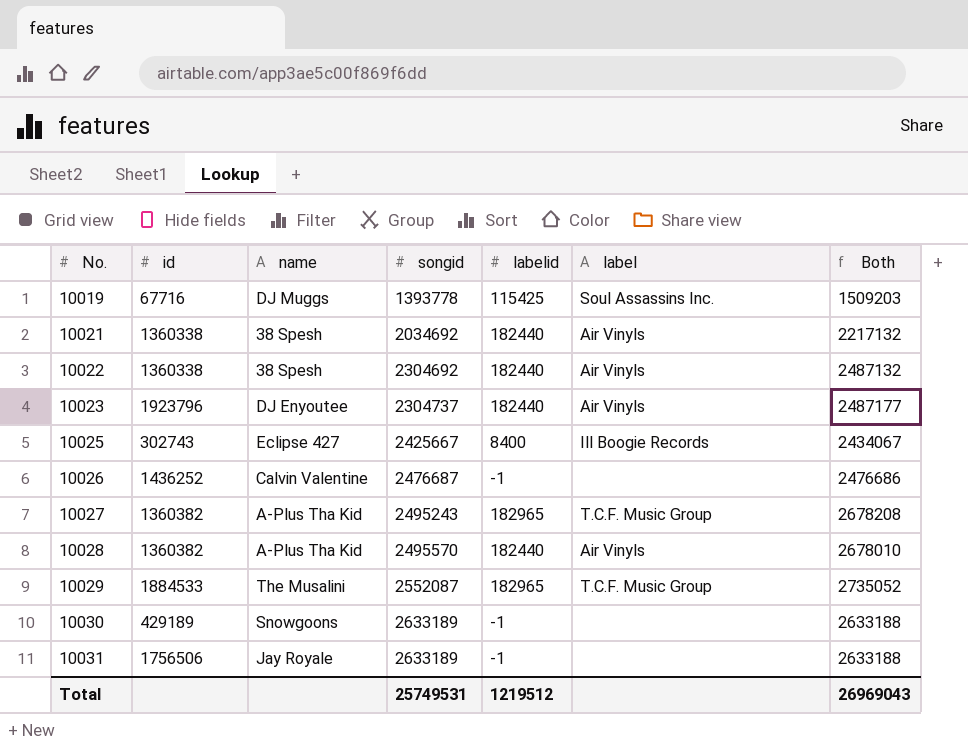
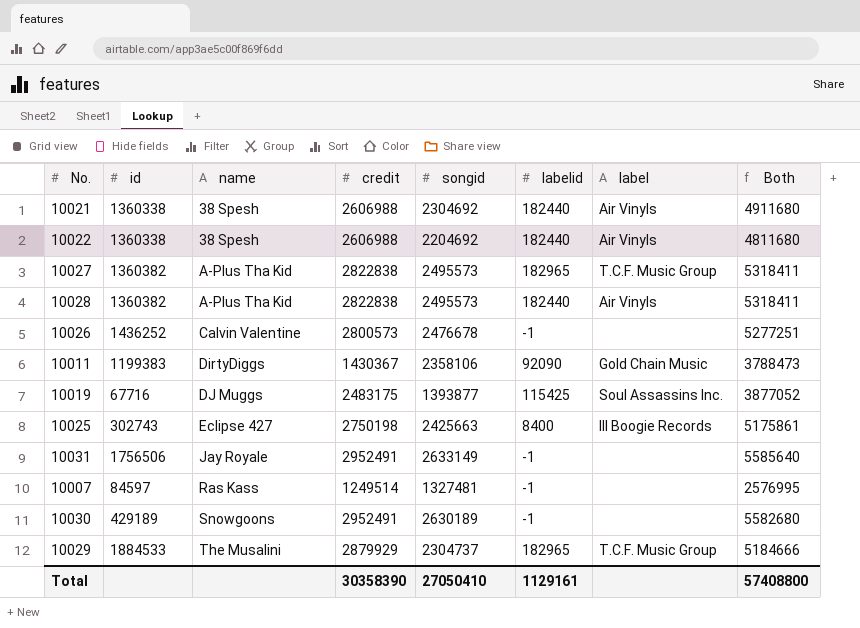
row order: No. ascending -> name ascending
column credit | position: none -> 4
column Both | formula: [songid] + [labelid] -> [credit] + [songid]
row 10023: 1923796 | DJ Enyoutee | 2304737 | 182440 | Air Vinyls | 2487177 -> none
10021 | songid: 2034692 -> 2304692
10022 | songid: 2304692 -> 2204692
10027 | songid: 2495243 -> 2495573
10028 | songid: 2495570 -> 2495573
10026 | songid: 2476687 -> 2476678
row 10011: none -> 1199383 | DirtyDiggs | 1430367 | 2358106 | 92090 | Gold Chain Music | 3788473
10019 | songid: 1393778 -> 1393877
10025 | songid: 2425667 -> 2425663
10031 | songid: 2633189 -> 2633149
row 10007: none -> 84597 | Ras Kass | 1249514 | 1327481 | -1 | none | 2576995
10030 | songid: 2633189 -> 2630189
10029 | songid: 2552087 -> 2304737
Total | songid: 25749531 -> 27050410
Total | labelid: 1219512 -> 1129161
Total | Both: 26969043 -> 57408800

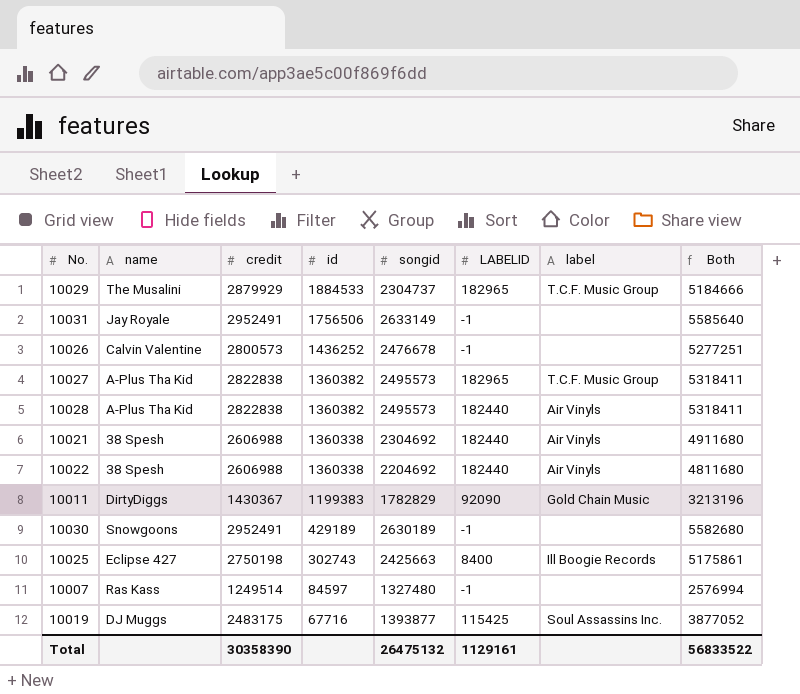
row order: name ascending -> id descending
column id | position: 2 -> 4
column name: labelid -> LABELID
10011 | songid: 2358106 -> 1782829
10011 | Both: 3788473 -> 3213196
10007 | songid: 1327481 -> 1327480
10007 | Both: 2576995 -> 2576994
Total | songid: 27050410 -> 26475132
Total | Both: 57408800 -> 56833522

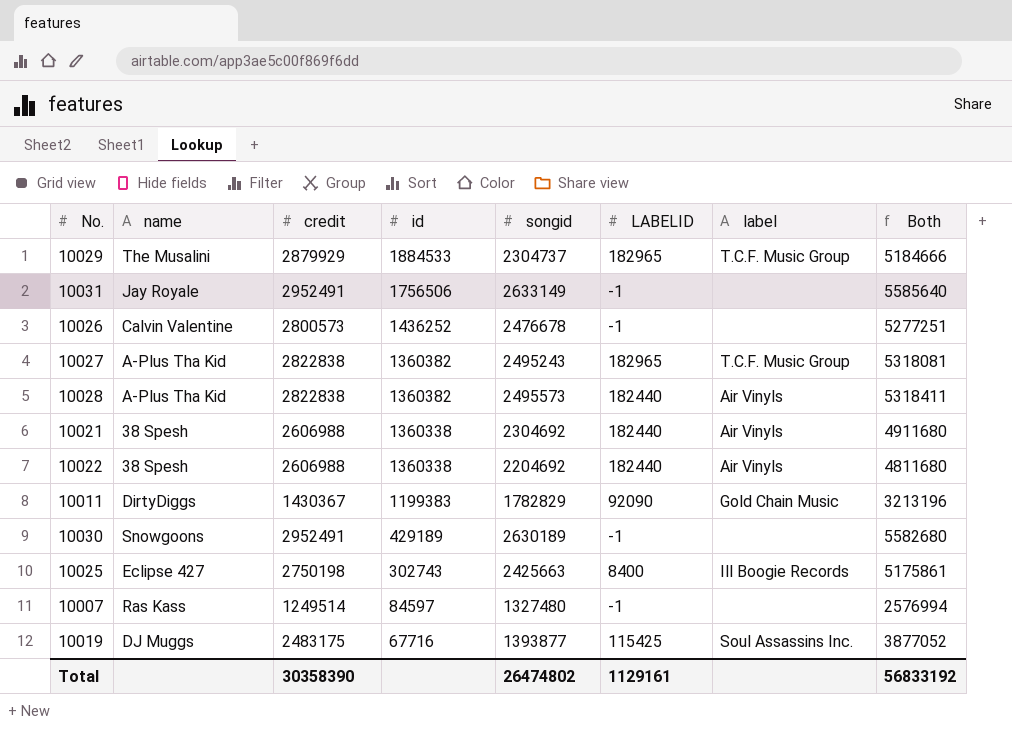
10027 | songid: 2495573 -> 2495243
10027 | Both: 5318411 -> 5318081
Total | songid: 26475132 -> 26474802
Total | Both: 56833522 -> 56833192

